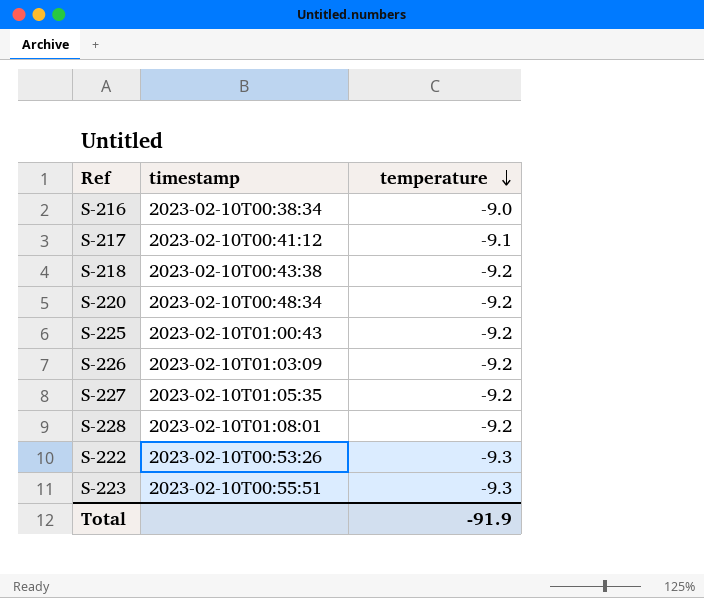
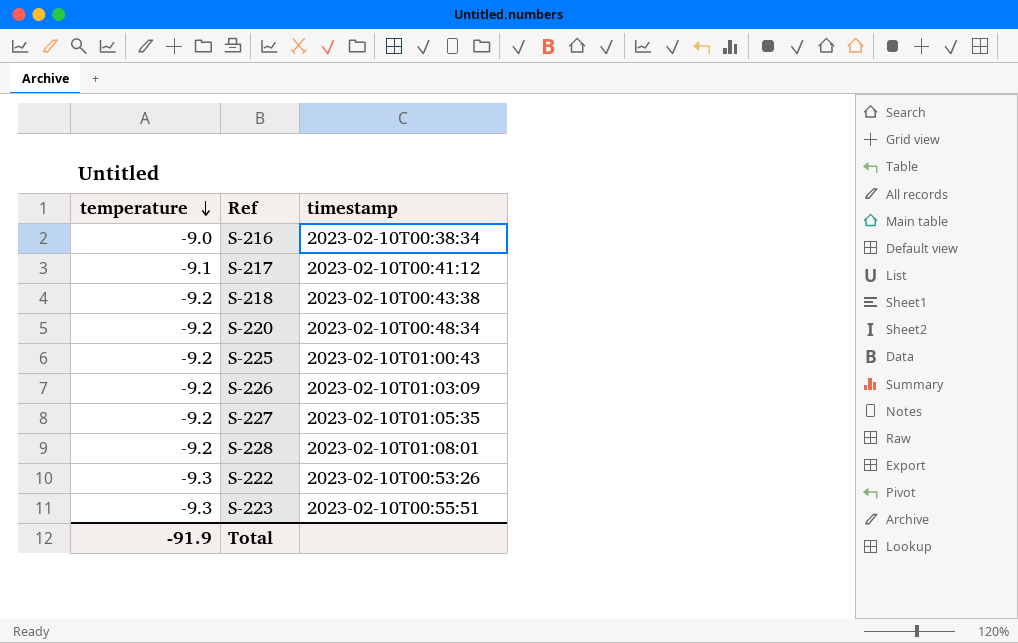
column temperature | position: 3 -> 1

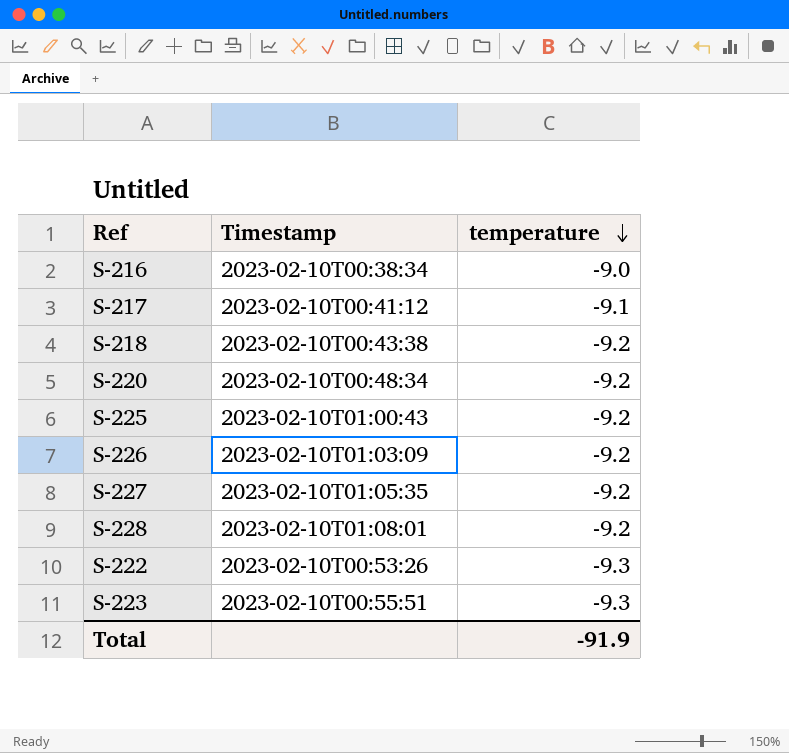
column name: timestamp -> Timestamp
column temperature | position: 1 -> 3

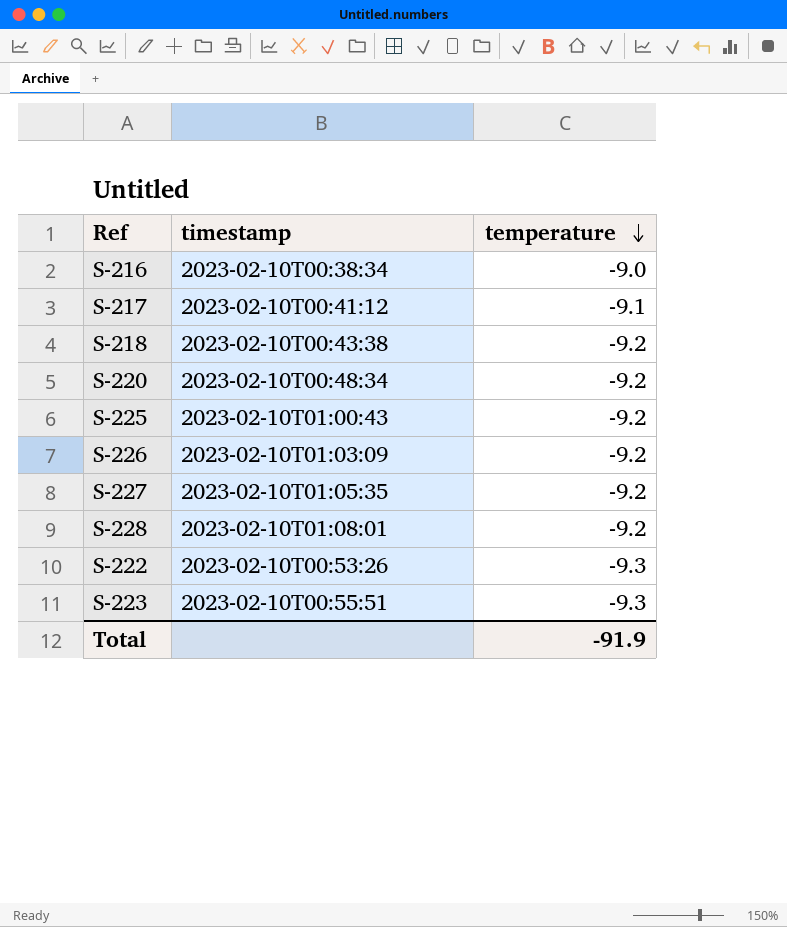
column name: Timestamp -> timestamp

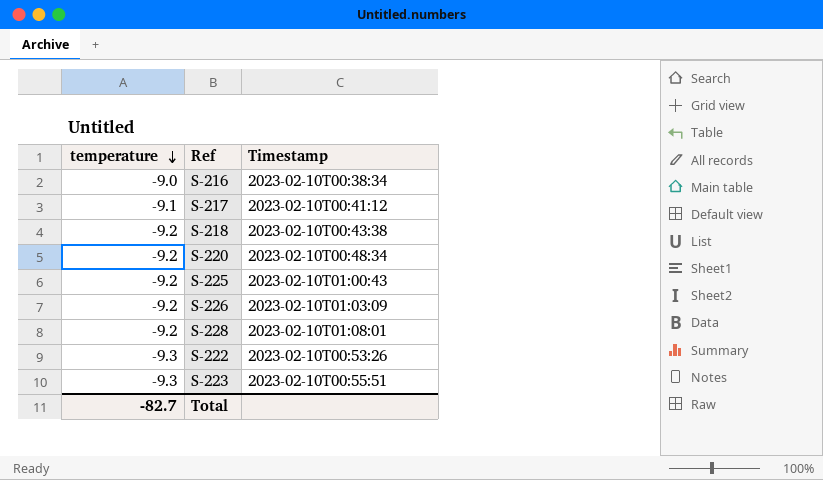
column temperature | position: 3 -> 1
column name: timestamp -> Timestamp
row S-227: 2023-02-10T01:05:35 | -9.2 -> none
Total | temperature: -91.9 -> -82.7

